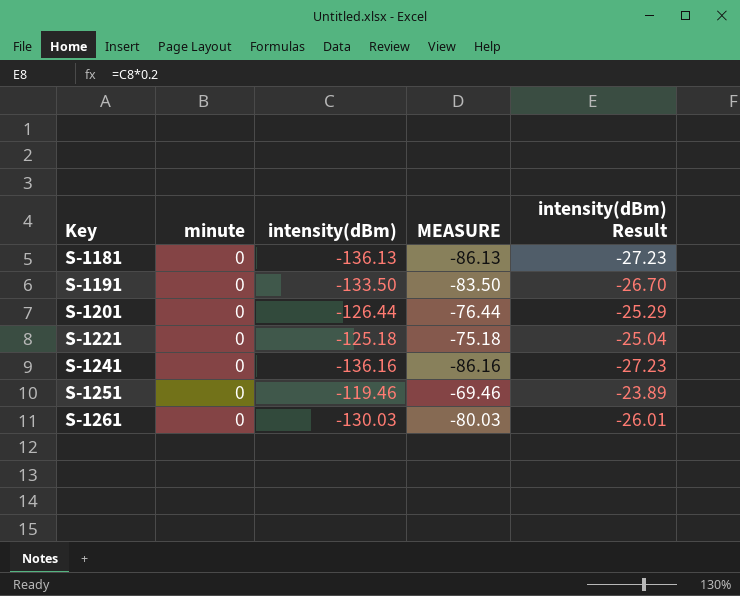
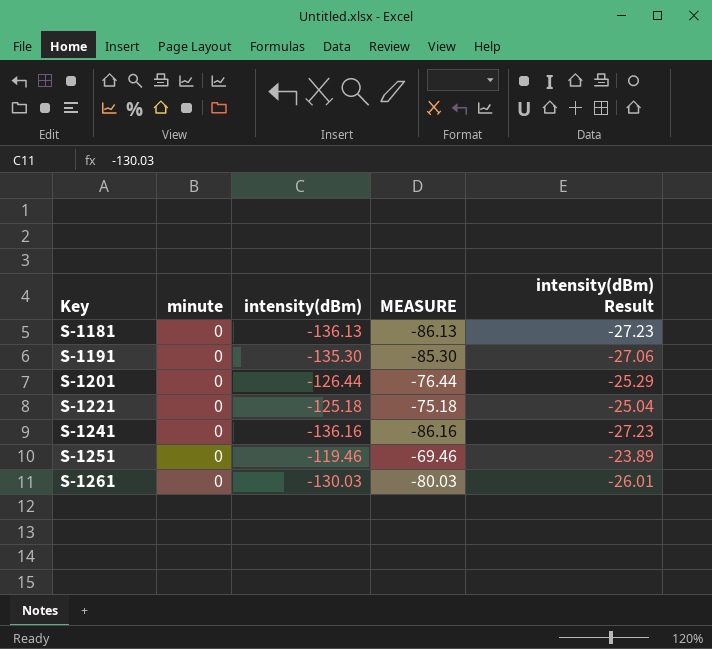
S-1191 | intensity(dBm): -133.50 -> -135.30
S-1191 | MEASURE: -83.50 -> -85.30
S-1191 | intensity(dBm) Result: -26.70 -> -27.06

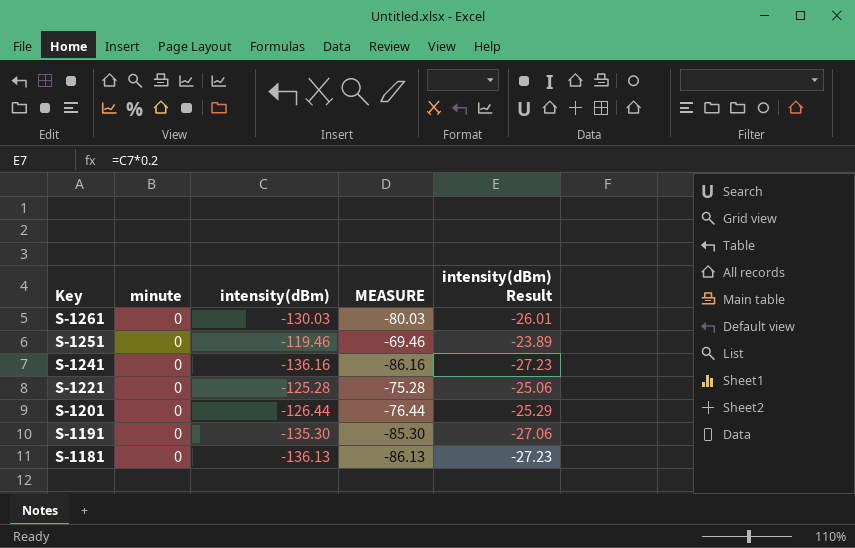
row order: Key ascending -> Key descending
S-1221 | intensity(dBm): -125.18 -> -125.28
S-1221 | MEASURE: -75.18 -> -75.28
S-1221 | intensity(dBm) Result: -25.04 -> -25.06

